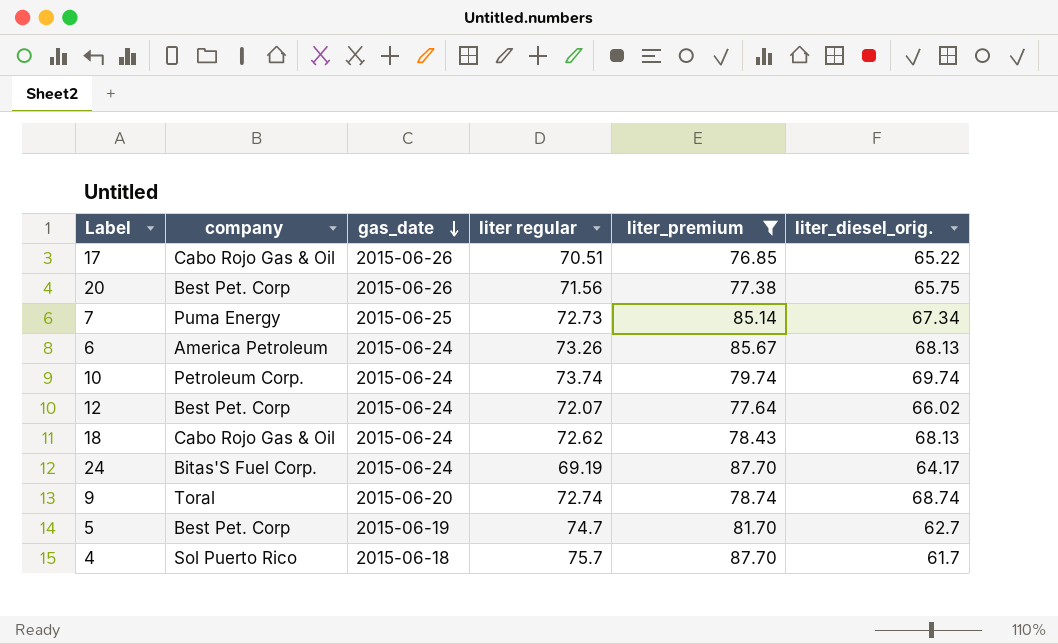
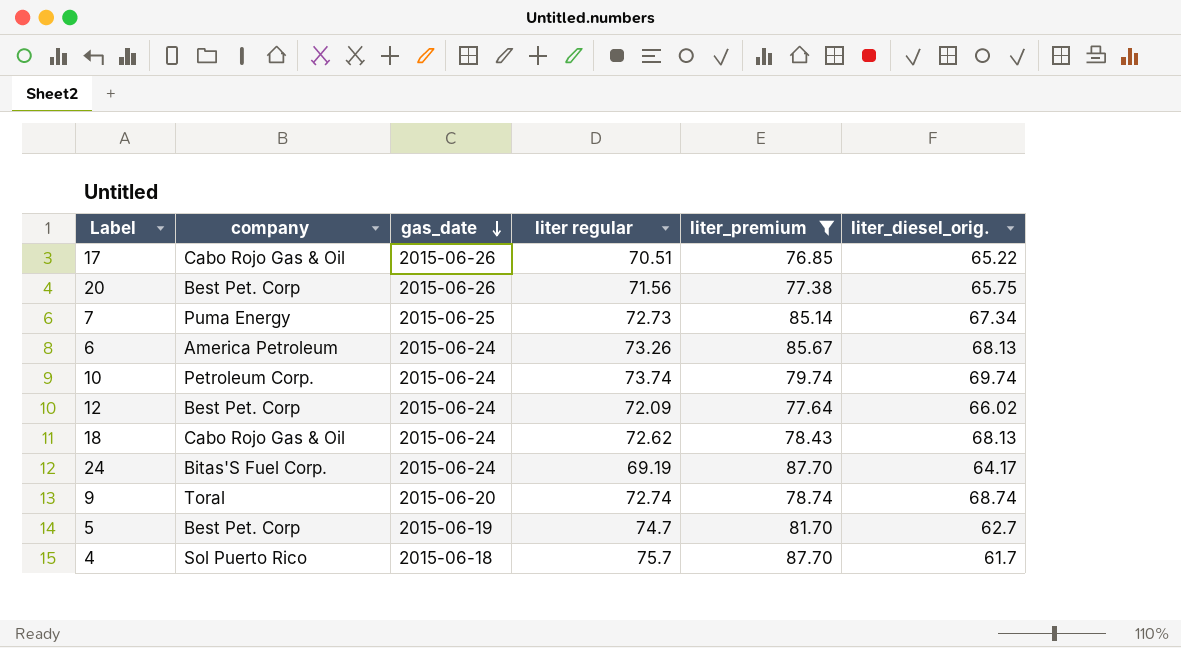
12 | liter regular: 72.07 -> 72.09

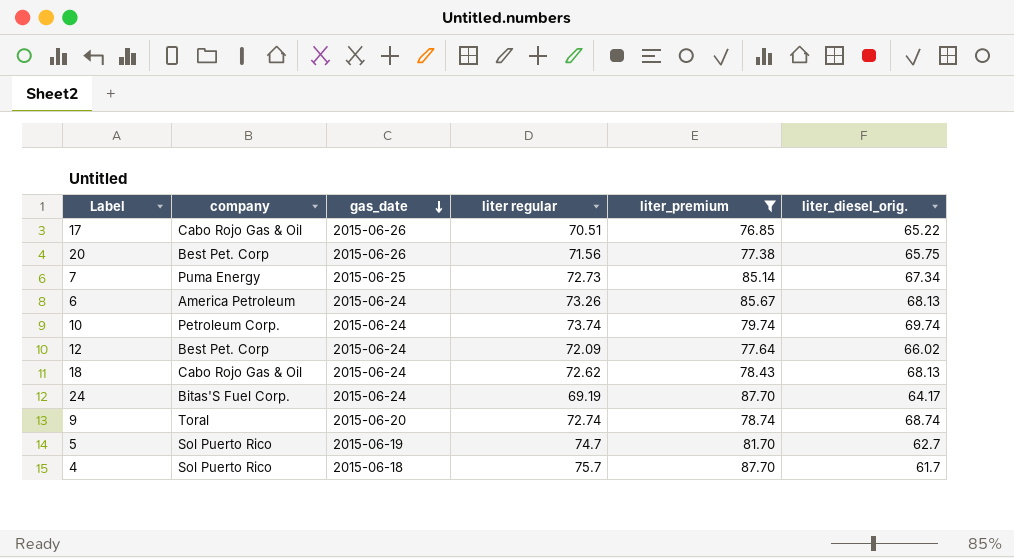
5 | company: Best Pet. Corp -> Sol Puerto Rico

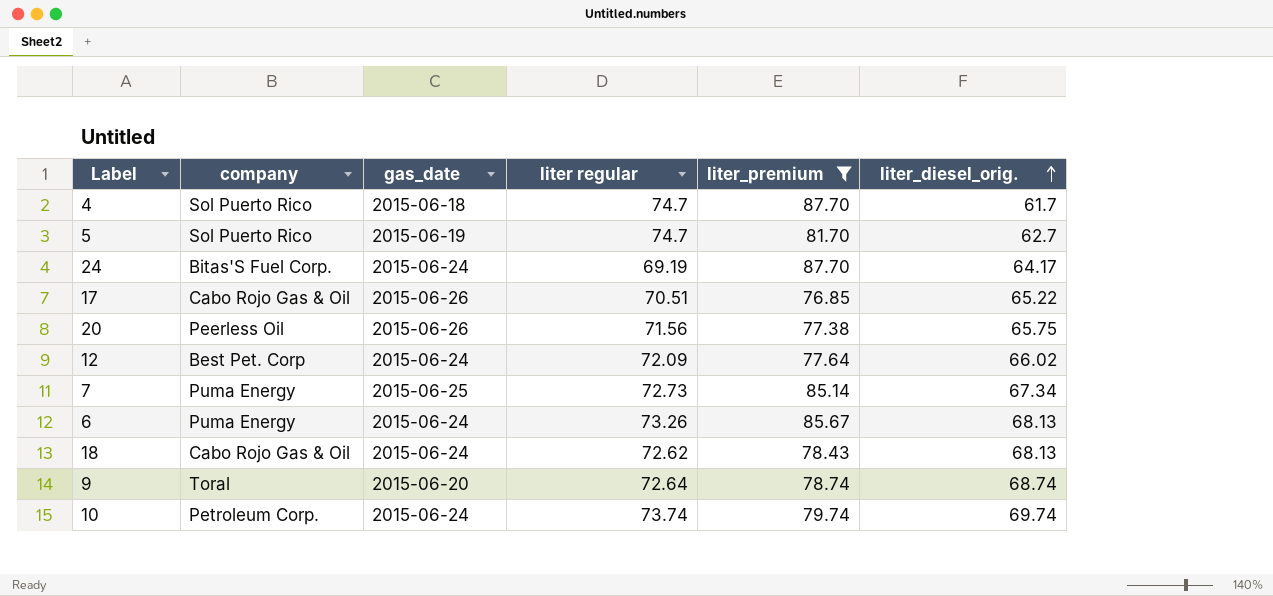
row order: gas_date descending -> liter_diesel_orig. ascending
4 | liter regular: 75.7 -> 74.7
20 | company: Best Pet. Corp -> Peerless Oil
6 | company: America Petroleum -> Puma Energy
9 | liter regular: 72.74 -> 72.64

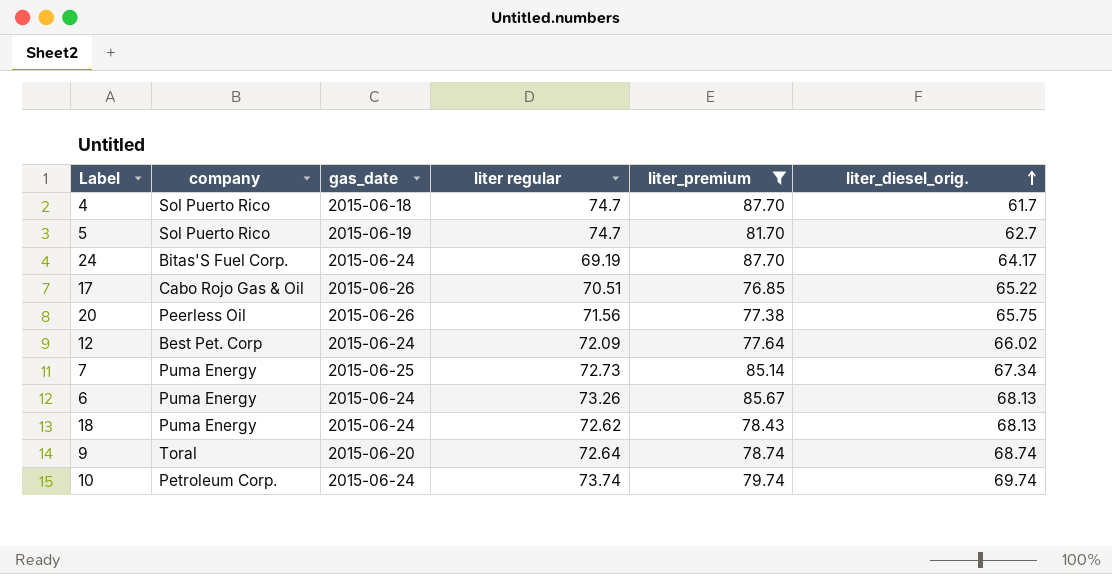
18 | company: Cabo Rojo Gas & Oil -> Puma Energy

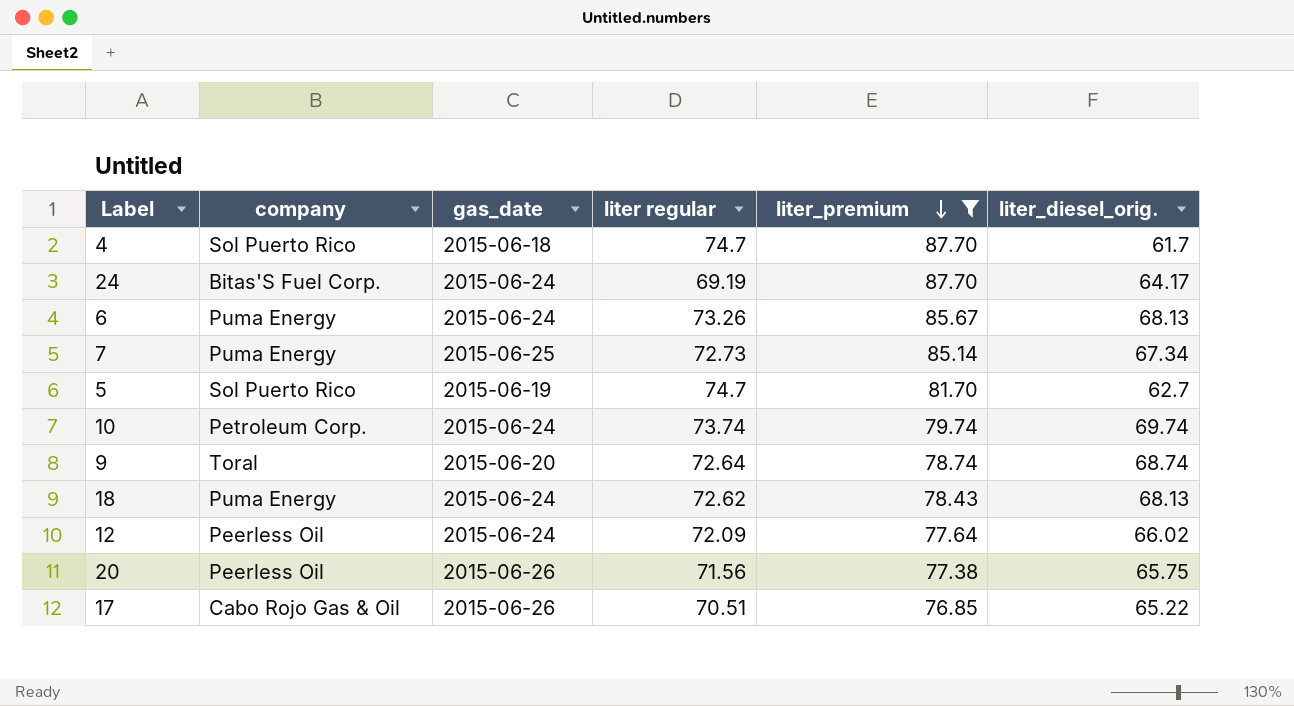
row order: liter_diesel_orig. ascending -> liter_premium descending
12 | company: Best Pet. Corp -> Peerless Oil

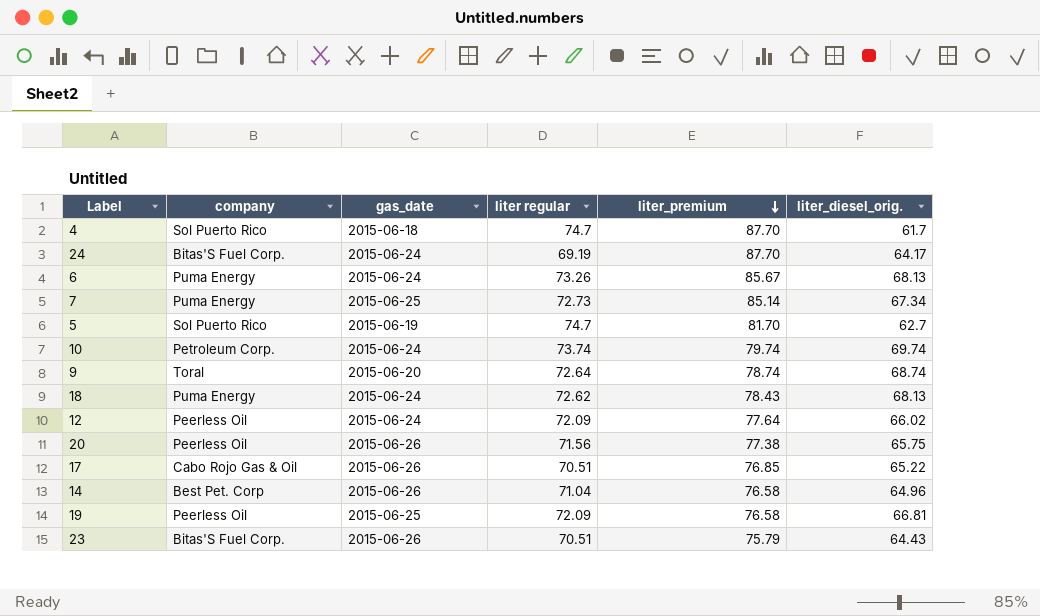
filter: liter_premium >= 76.85 -> none

